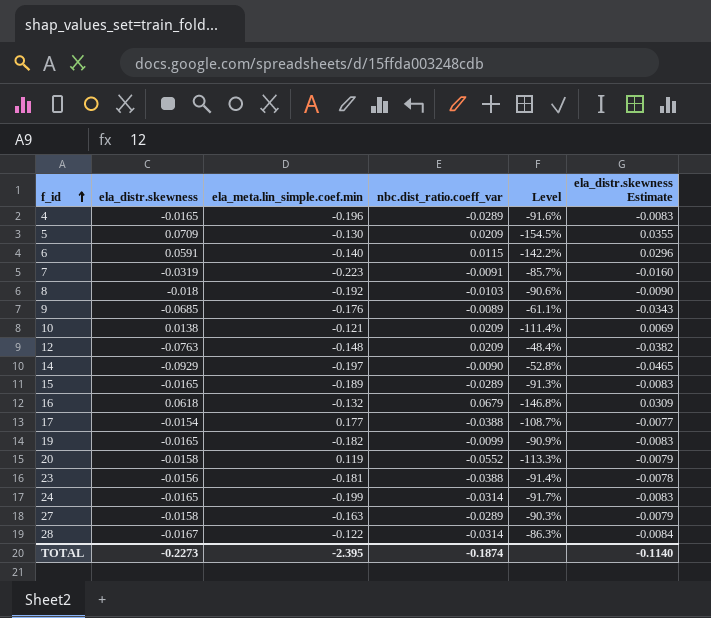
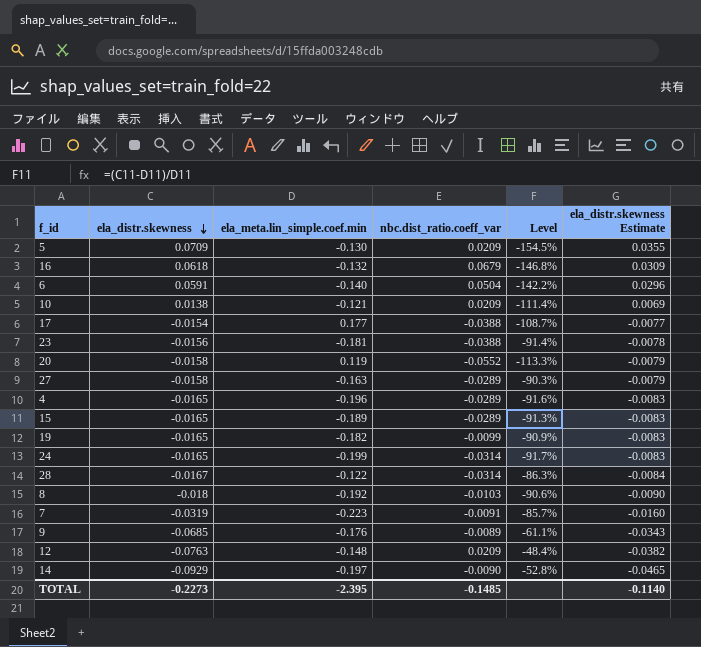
row order: f_id ascending -> ela_distr.skewness descending
6 | nbc.dist_ratio.coeff_var: 0.0115 -> 0.0504
TOTAL | nbc.dist_ratio.coeff_var: -0.1874 -> -0.1485

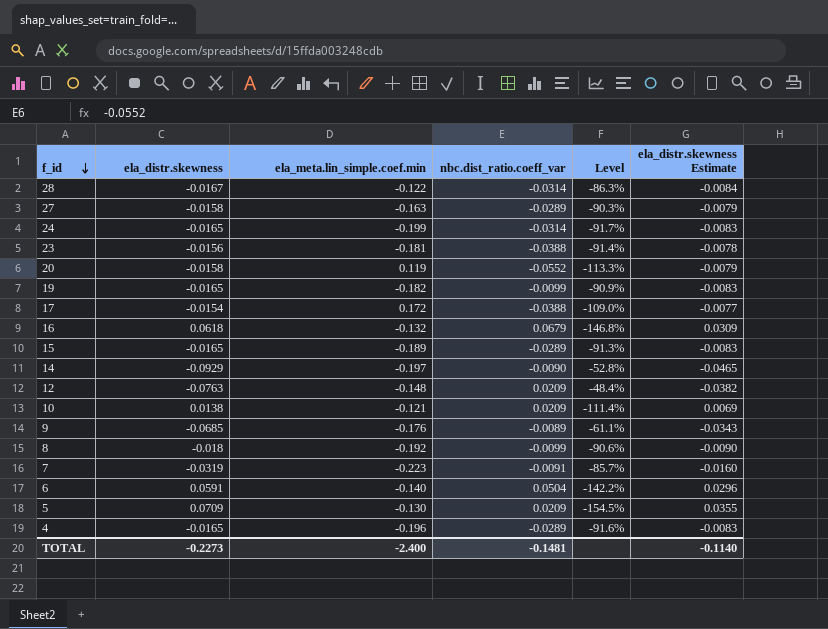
row order: ela_distr.skewness descending -> f_id descending
17 | ela_meta.lin_simple.coef.min: 0.177 -> 0.172
17 | Level: -108.7% -> -109.0%
8 | nbc.dist_ratio.coeff_var: -0.0103 -> -0.0099
TOTAL | ela_meta.lin_simple.coef.min: -2.395 -> -2.400
TOTAL | nbc.dist_ratio.coeff_var: -0.1485 -> -0.1481

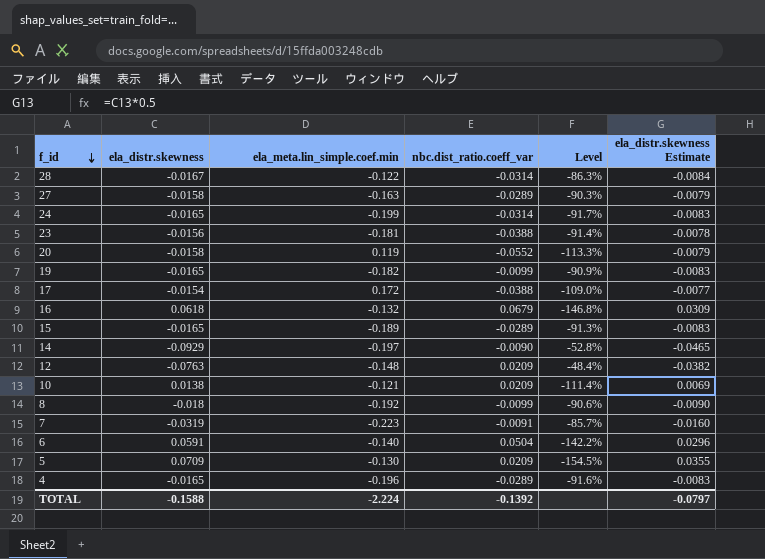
row 9: -0.0685 | -0.176 | -0.0089 | -61.1% | -0.0343 -> none
TOTAL | ela_distr.skewness: -0.2273 -> -0.1588
TOTAL | ela_meta.lin_simple.coef.min: -2.400 -> -2.224
TOTAL | nbc.dist_ratio.coeff_var: -0.1481 -> -0.1392
TOTAL | ela_distr.skewness Estimate: -0.1140 -> -0.0797

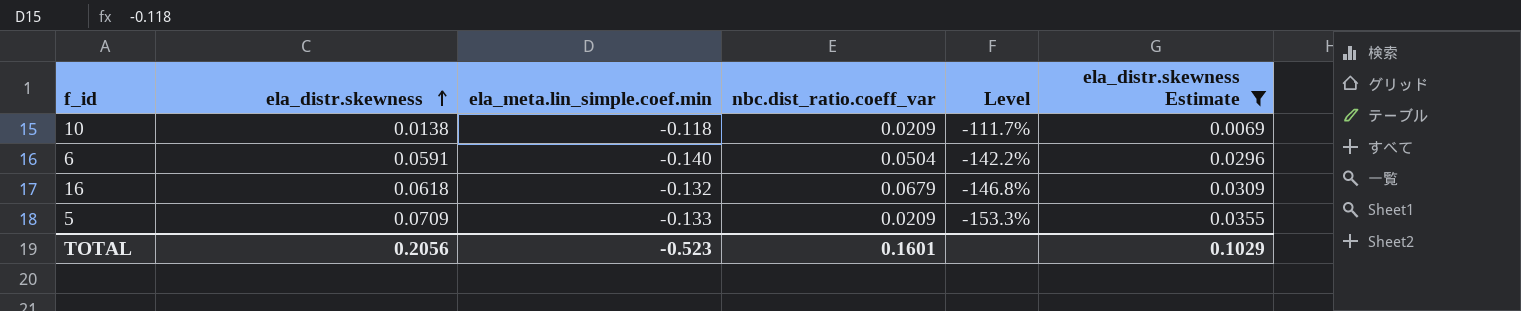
filter: none -> ela_distr.skewness Estimate >= 0.0069
row order: f_id descending -> ela_distr.skewness ascending
10 | ela_meta.lin_simple.coef.min: -0.121 -> -0.118
10 | Level: -111.4% -> -111.7%
5 | ela_meta.lin_simple.coef.min: -0.130 -> -0.133
5 | Level: -154.5% -> -153.3%
TOTAL | ela_distr.skewness: -0.1588 -> 0.2056
TOTAL | ela_meta.lin_simple.coef.min: -2.224 -> -0.523
TOTAL | nbc.dist_ratio.coeff_var: -0.1392 -> 0.1601
TOTAL | ela_distr.skewness Estimate: -0.0797 -> 0.1029

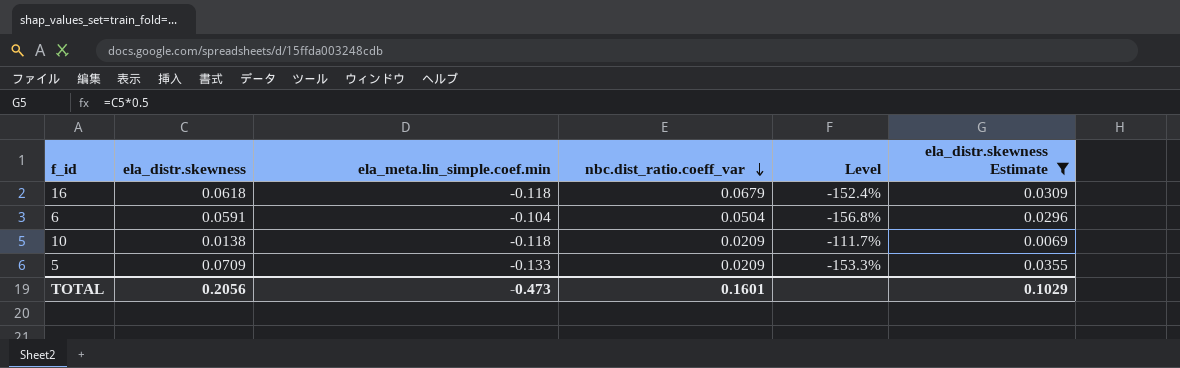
row order: ela_distr.skewness ascending -> nbc.dist_ratio.coeff_var descending
16 | ela_meta.lin_simple.coef.min: -0.132 -> -0.118
16 | Level: -146.8% -> -152.4%
6 | ela_meta.lin_simple.coef.min: -0.140 -> -0.104
6 | Level: -142.2% -> -156.8%
TOTAL | ela_meta.lin_simple.coef.min: -0.523 -> -0.473

